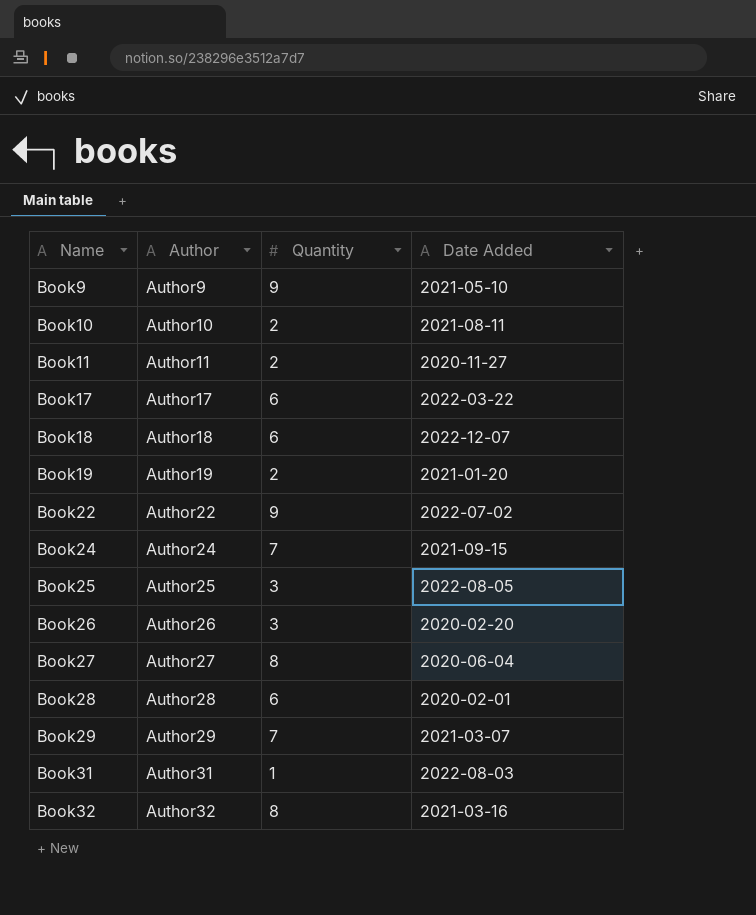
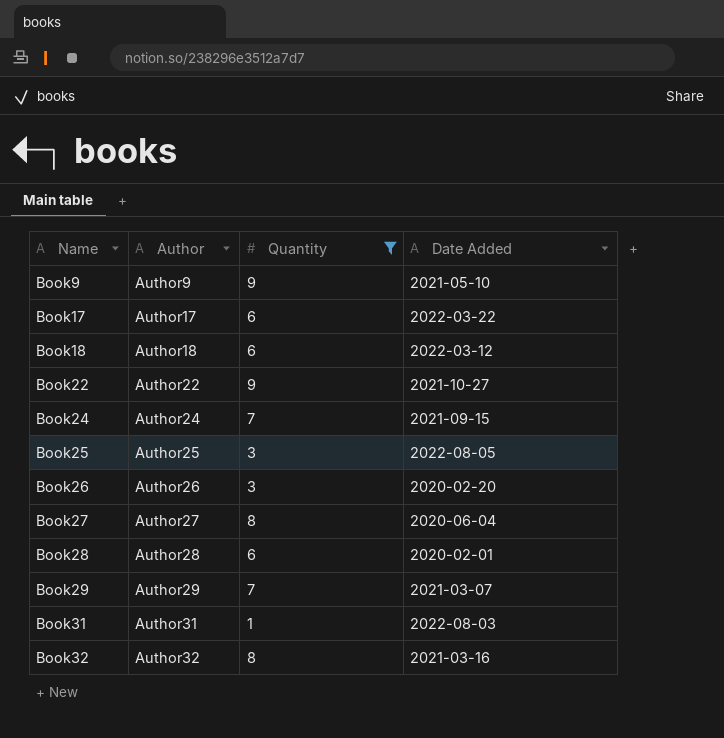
filter: none -> Quantity != 2
Book18 | Date Added: 2022-12-07 -> 2022-03-12
Book22 | Date Added: 2022-07-02 -> 2021-10-27

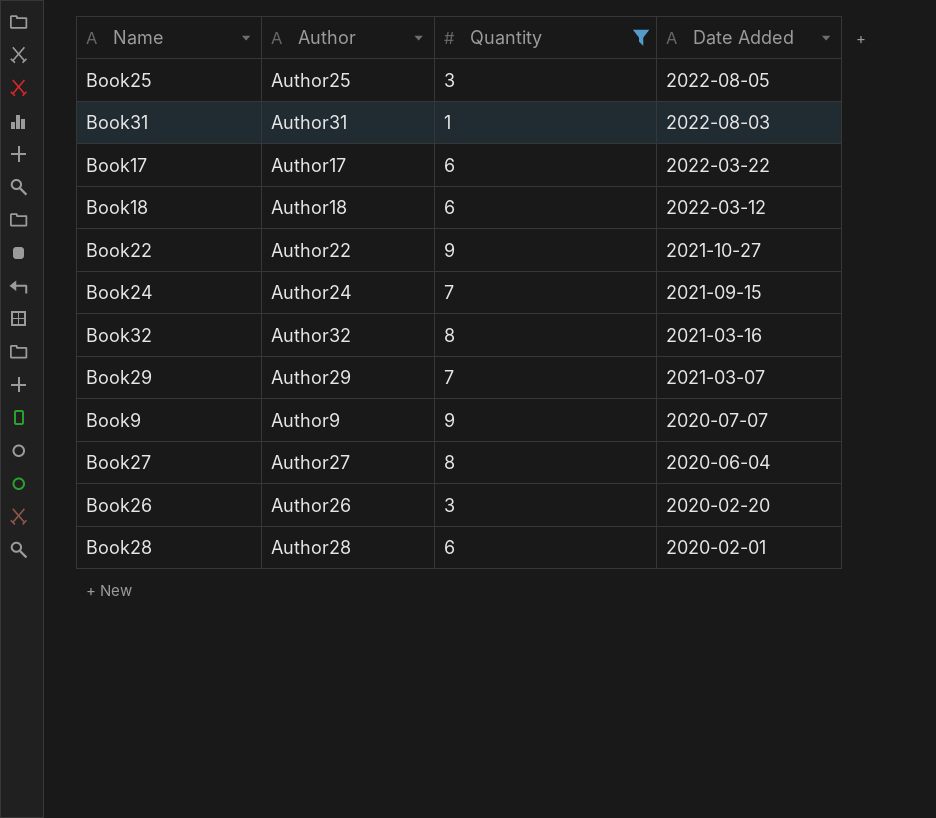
row order: Name ascending -> Date Added descending
Book9 | Date Added: 2021-05-10 -> 2020-07-07

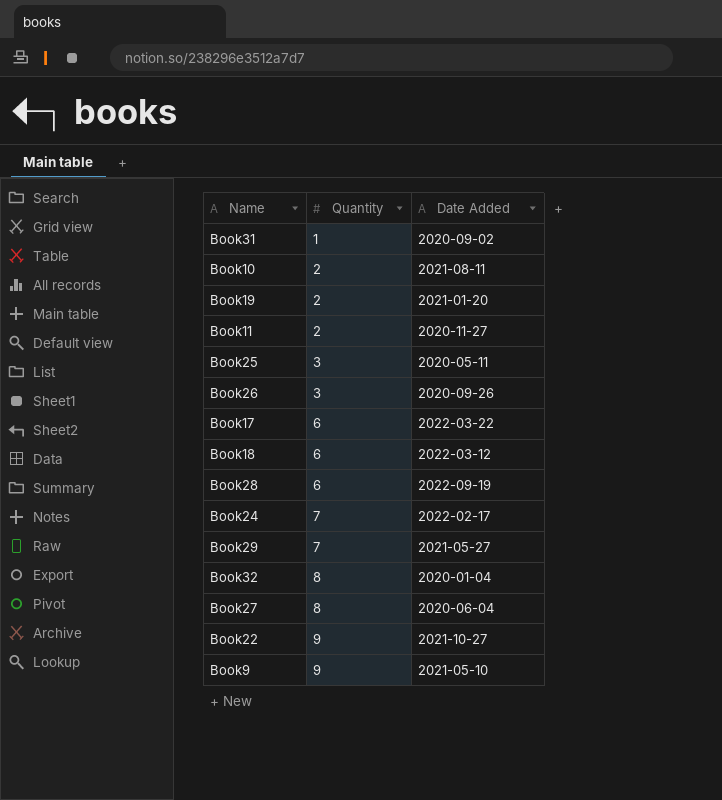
filter: Quantity != 2 -> none
row order: Date Added descending -> Quantity ascending
column Author | position: 2 -> none
Book31 | Date Added: 2022-08-03 -> 2020-09-02
Book25 | Date Added: 2022-08-05 -> 2020-05-11
Book26 | Date Added: 2020-02-20 -> 2020-09-26
Book28 | Date Added: 2020-02-01 -> 2022-09-19
Book24 | Date Added: 2021-09-15 -> 2022-02-17
Book29 | Date Added: 2021-03-07 -> 2021-05-27
Book32 | Date Added: 2021-03-16 -> 2020-01-04
Book9 | Date Added: 2020-07-07 -> 2021-05-10

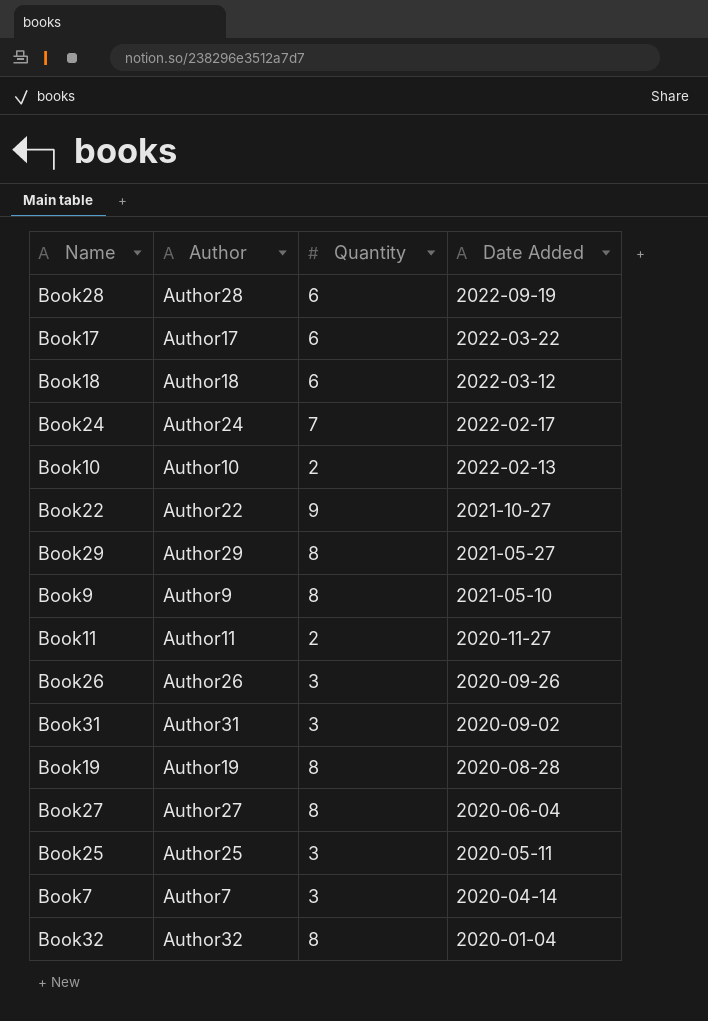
row order: Quantity ascending -> Date Added descending
column Author | position: none -> 2
Book10 | Date Added: 2021-08-11 -> 2022-02-13
Book29 | Quantity: 7 -> 8
Book9 | Quantity: 9 -> 8
Book31 | Quantity: 1 -> 3
Book19 | Quantity: 2 -> 8
Book19 | Date Added: 2021-01-20 -> 2020-08-28
row Book7: none -> Author7 | 3 | 2020-04-14

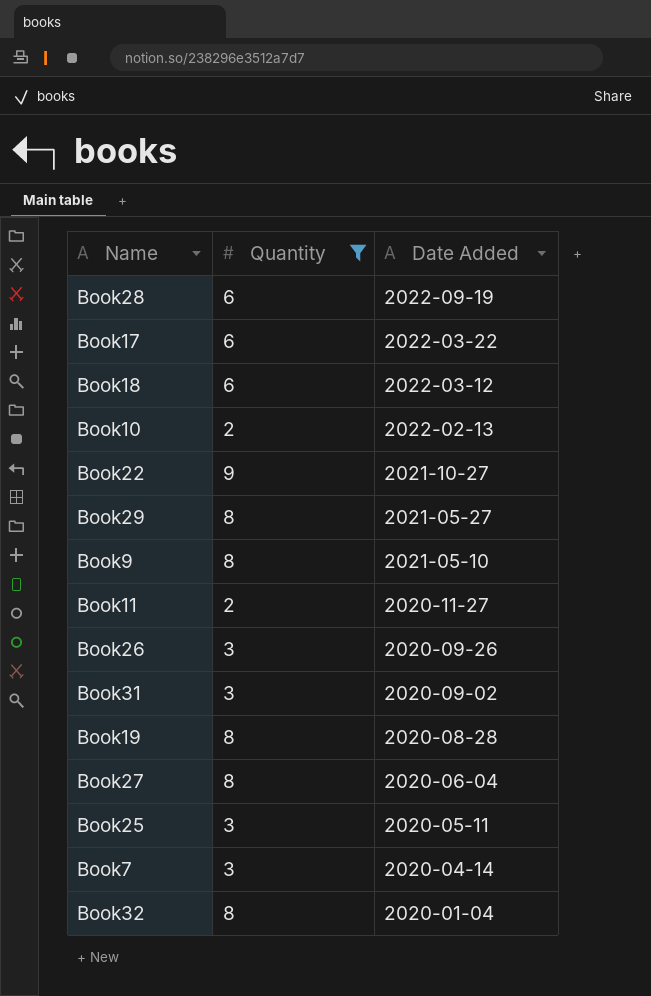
filter: none -> Quantity != 7
column Author | position: 2 -> none

